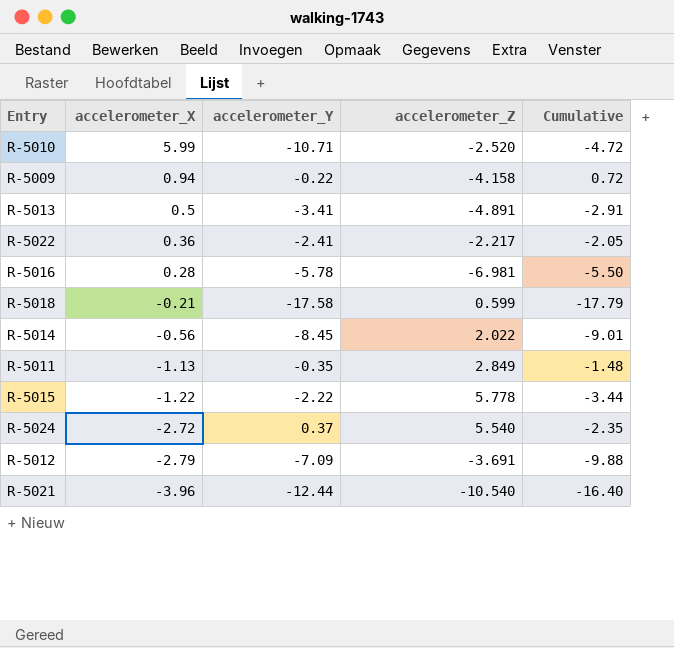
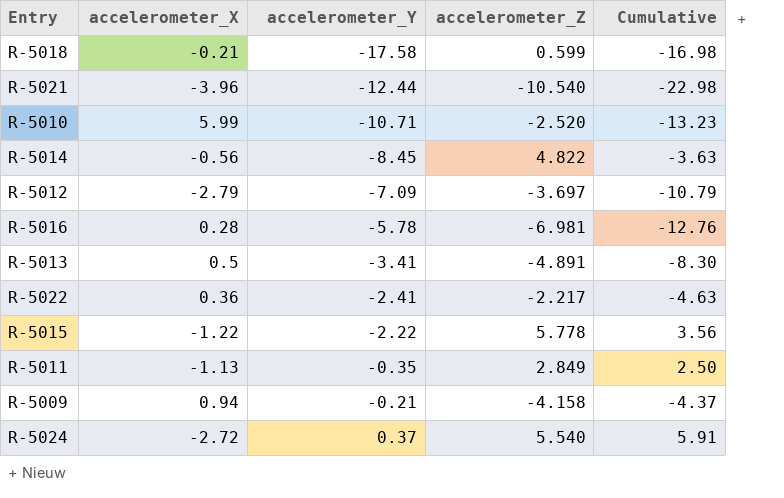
row order: accelerometer_X descending -> accelerometer_Y ascending
column Cumulative | formula: [accelerometer_X] + [accelerometer_Y] -> [accelerometer_Y] + [accelerometer_Z]
R-5014 | accelerometer_Z: 2.022 -> 4.822
R-5012 | accelerometer_Z: -3.691 -> -3.697
R-5009 | accelerometer_Y: -0.22 -> -0.21

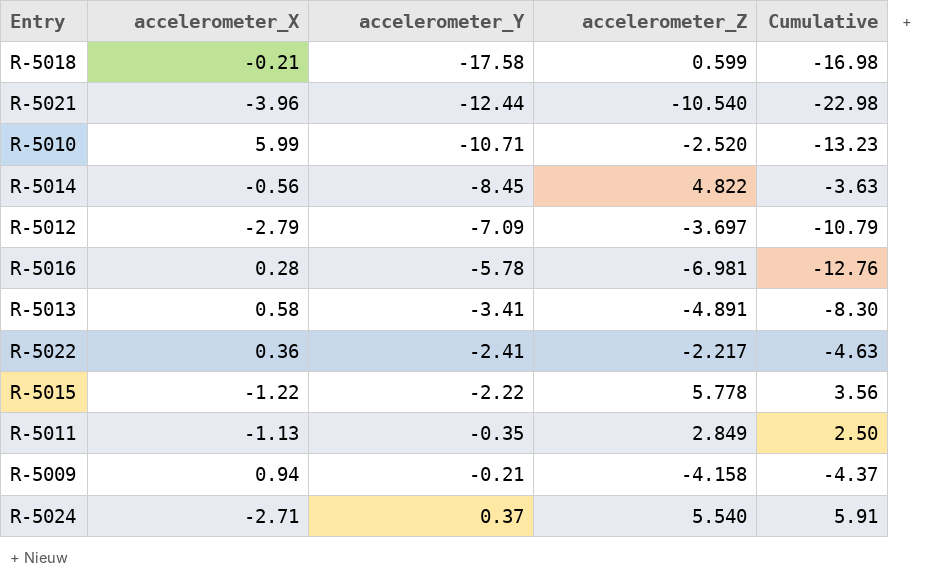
R-5013 | accelerometer_X: 0.5 -> 0.58
R-5024 | accelerometer_X: -2.72 -> -2.71

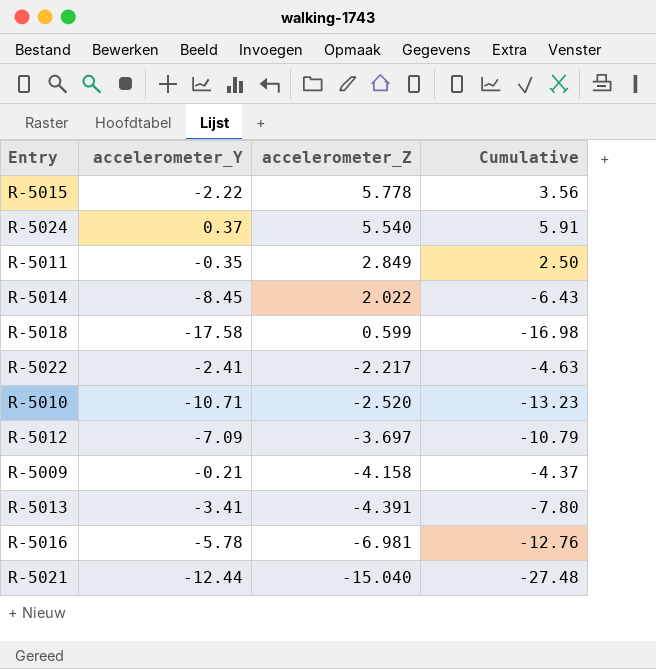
row order: accelerometer_Y ascending -> accelerometer_Z descending
column accelerometer_X | position: 2 -> none
R-5014 | accelerometer_Z: 4.822 -> 2.022
R-5014 | Cumulative: -3.63 -> -6.43
R-5013 | accelerometer_Z: -4.891 -> -4.391
R-5013 | Cumulative: -8.30 -> -7.80
R-5021 | accelerometer_Z: -10.540 -> -15.040
R-5021 | Cumulative: -22.98 -> -27.48

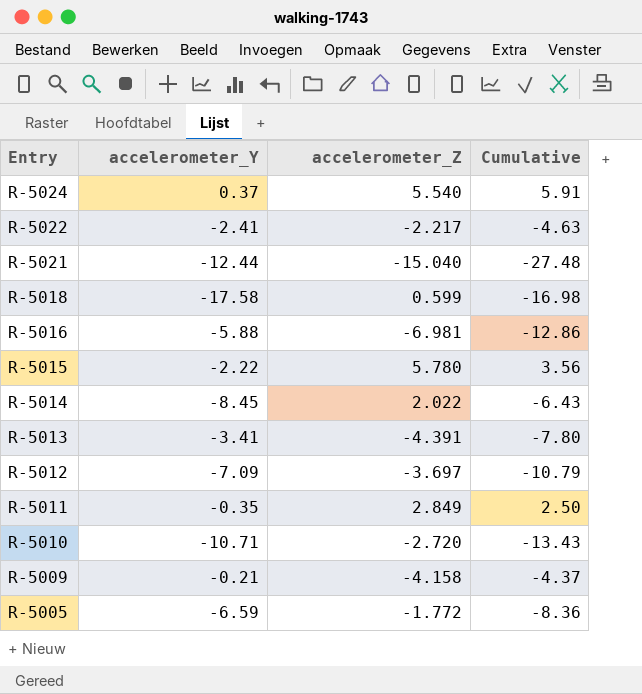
row order: accelerometer_Z descending -> Entry descending
R-5016 | accelerometer_Y: -5.78 -> -5.88
R-5016 | Cumulative: -12.76 -> -12.86
R-5015 | accelerometer_Z: 5.778 -> 5.780
R-5010 | accelerometer_Z: -2.520 -> -2.720
R-5010 | Cumulative: -13.23 -> -13.43
row R-5005: none -> -6.59 | -1.772 | -8.36

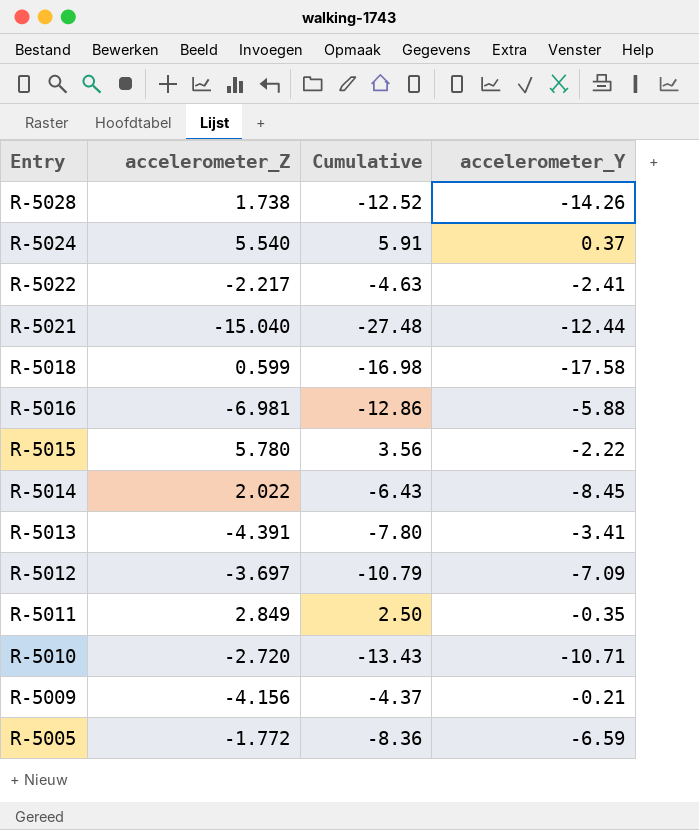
column accelerometer_Y | position: 2 -> 4
row R-5028: none -> 1.738 | -12.52 | -14.26
R-5009 | accelerometer_Z: -4.158 -> -4.156

